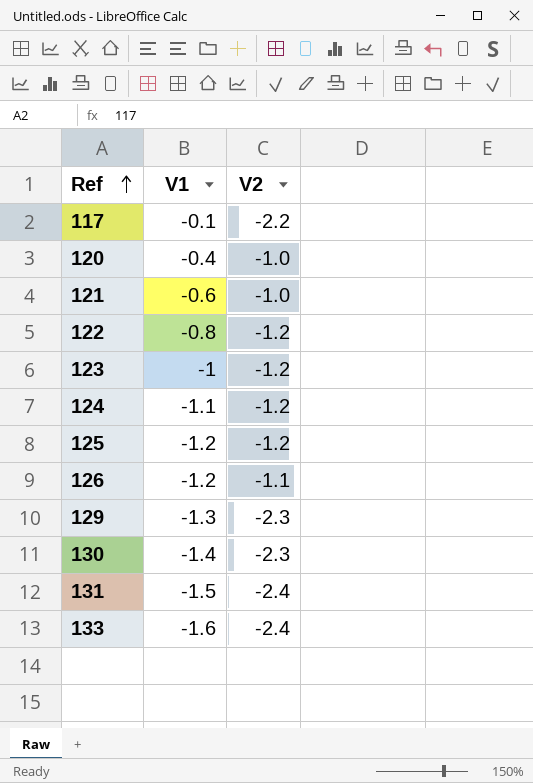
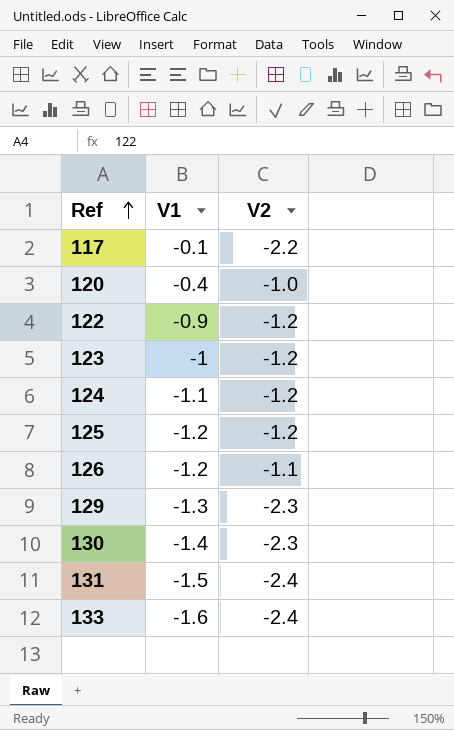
row 121: -0.6 | -1.0 -> none
122 | V1: -0.8 -> -0.9

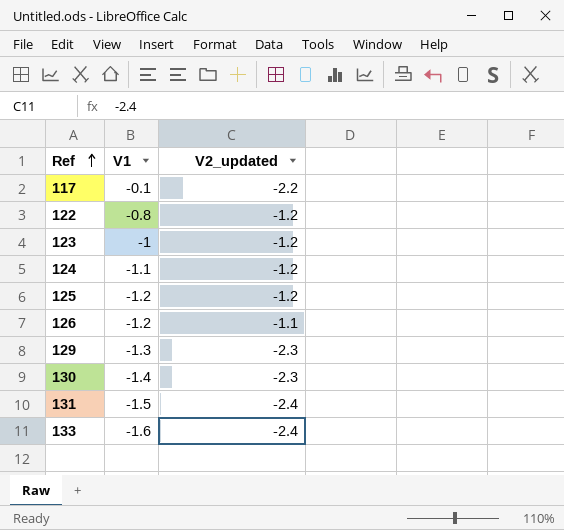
column name: V2 -> V2_updated
row 120: -0.4 | -1.0 -> none
122 | V1: -0.9 -> -0.8

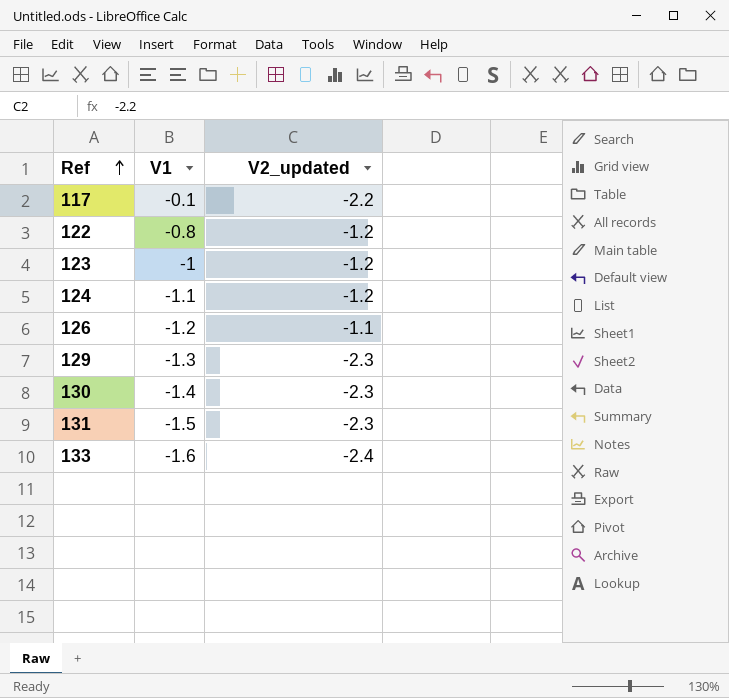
row 125: -1.2 | -1.2 -> none
131 | V2_updated: -2.4 -> -2.3

